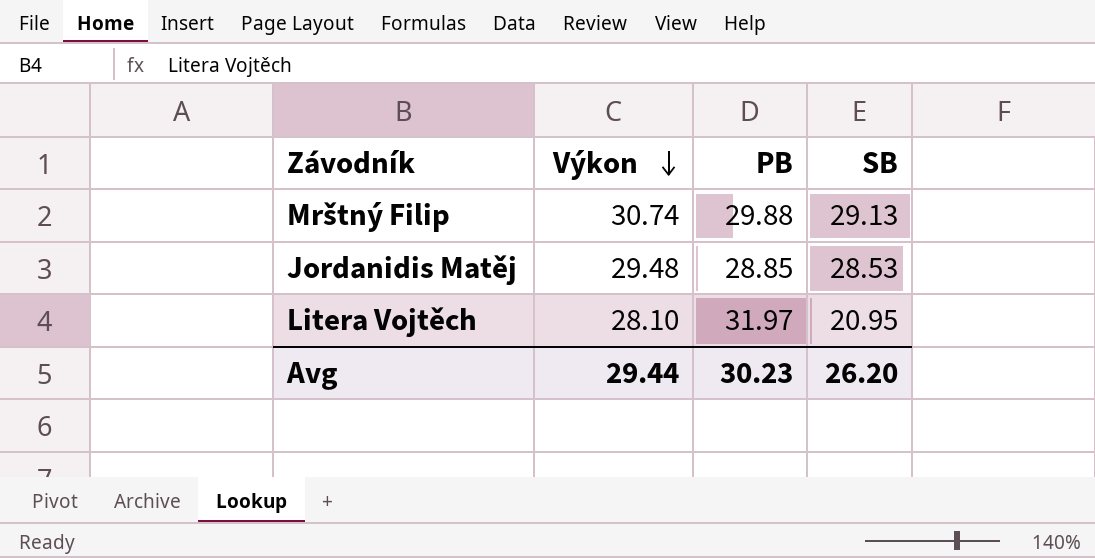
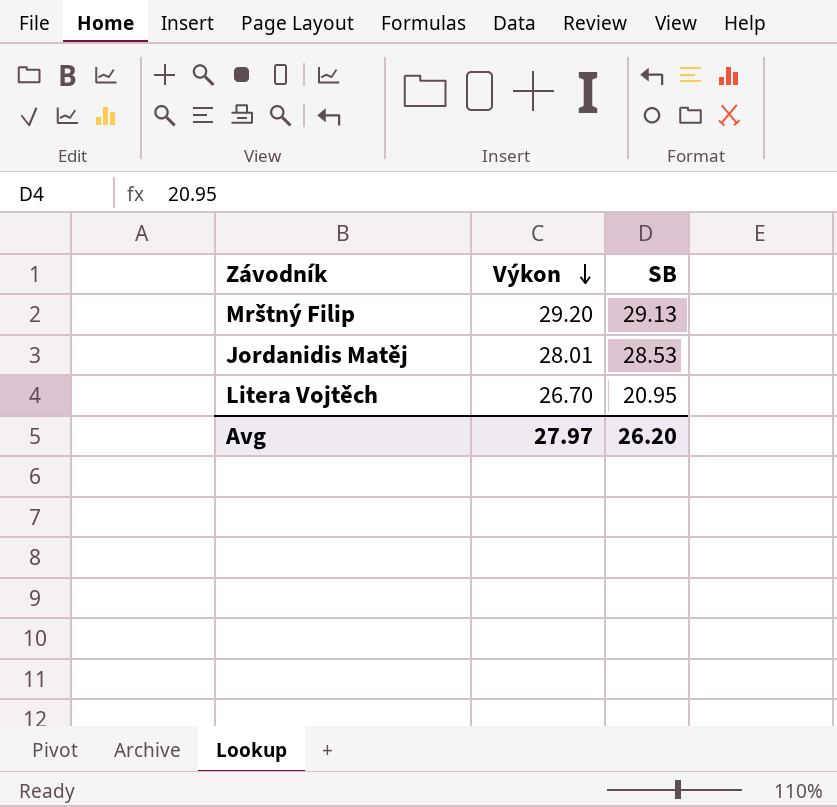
column PB | position: 3 -> none
Mrštný Filip | Výkon: 30.74 -> 29.20
Jordanidis Matěj | Výkon: 29.48 -> 28.01
Litera Vojtěch | Výkon: 28.10 -> 26.70
Avg | Výkon: 29.44 -> 27.97

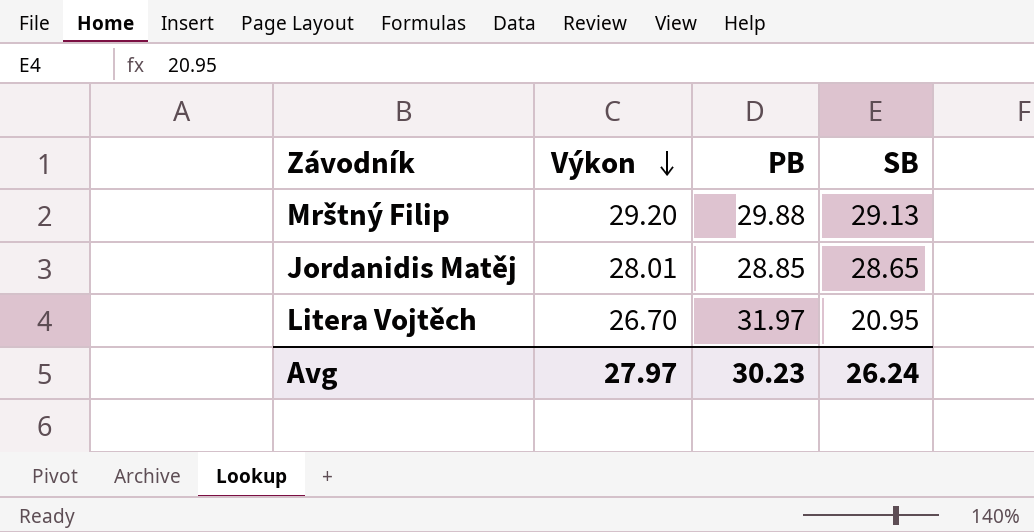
column PB | position: none -> 3
Jordanidis Matěj | SB: 28.53 -> 28.65
Avg | SB: 26.20 -> 26.24

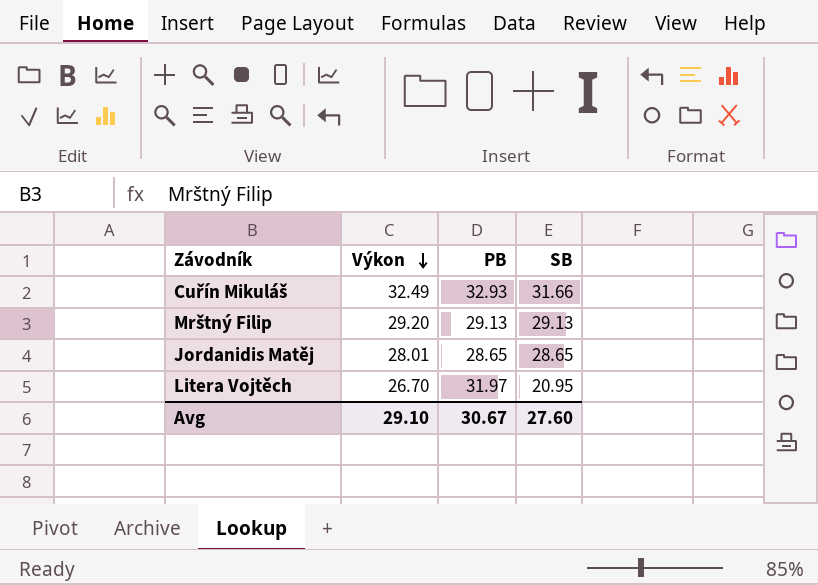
row Cuřín Mikuláš: none -> 32.49 | 32.93 | 31.66
Mrštný Filip | PB: 29.88 -> 29.13
Jordanidis Matěj | PB: 28.85 -> 28.65
Avg | Výkon: 27.97 -> 29.10
Avg | PB: 30.23 -> 30.67
Avg | SB: 26.24 -> 27.60

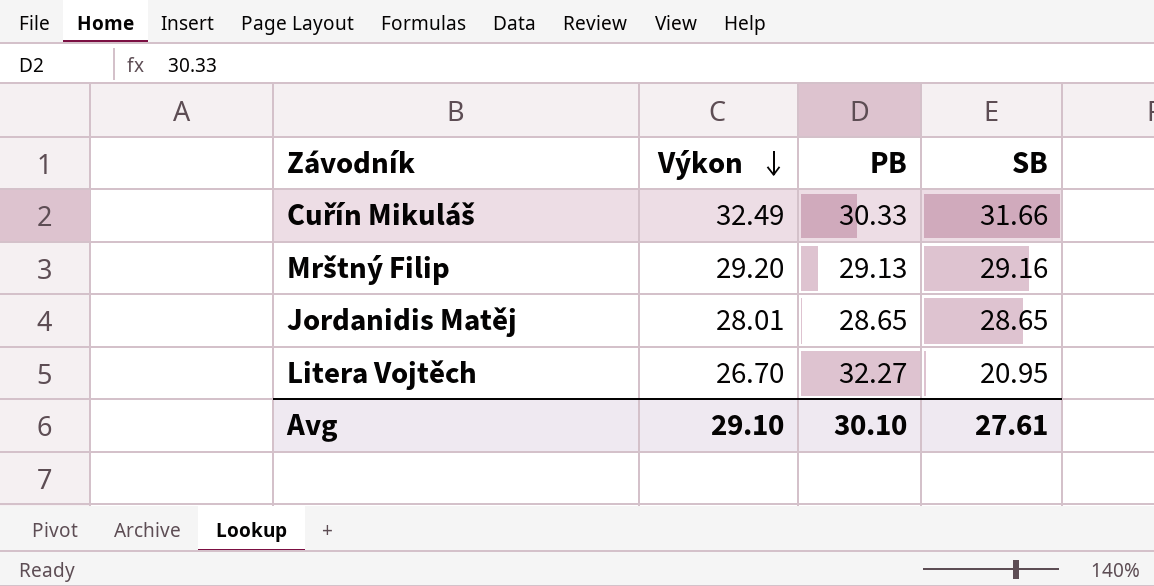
Cuřín Mikuláš | PB: 32.93 -> 30.33
Mrštný Filip | SB: 29.13 -> 29.16
Litera Vojtěch | PB: 31.97 -> 32.27
Avg | PB: 30.67 -> 30.10
Avg | SB: 27.60 -> 27.61

